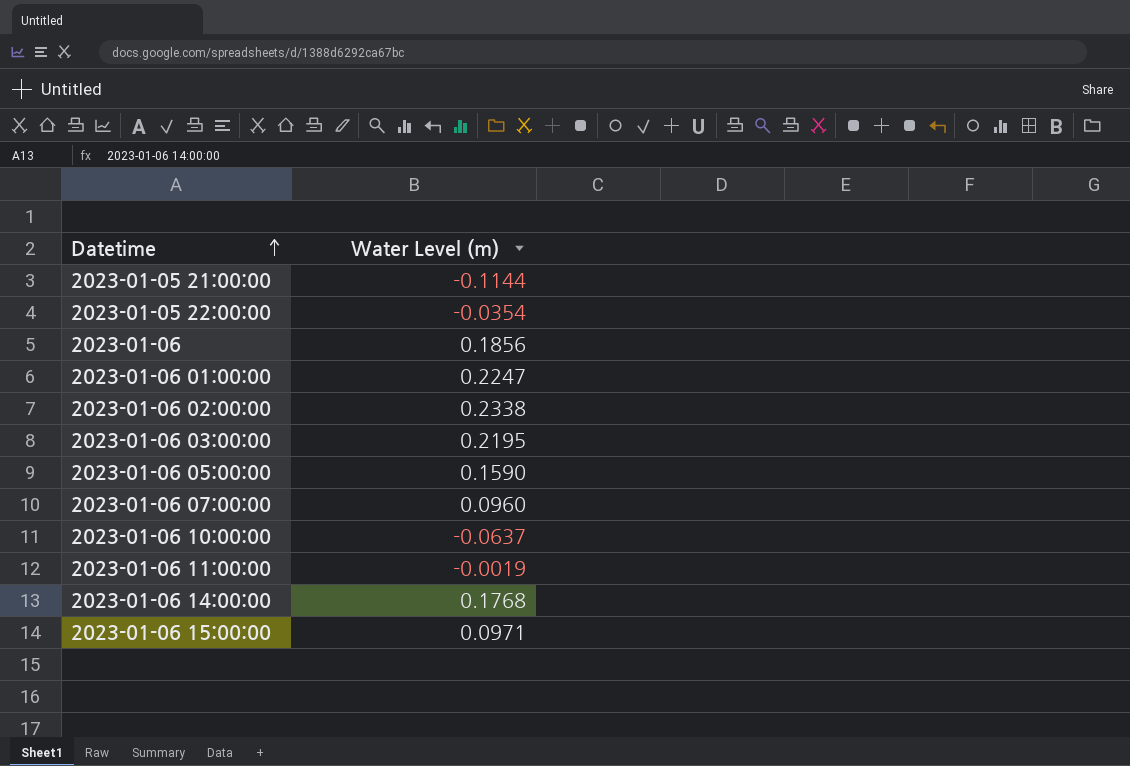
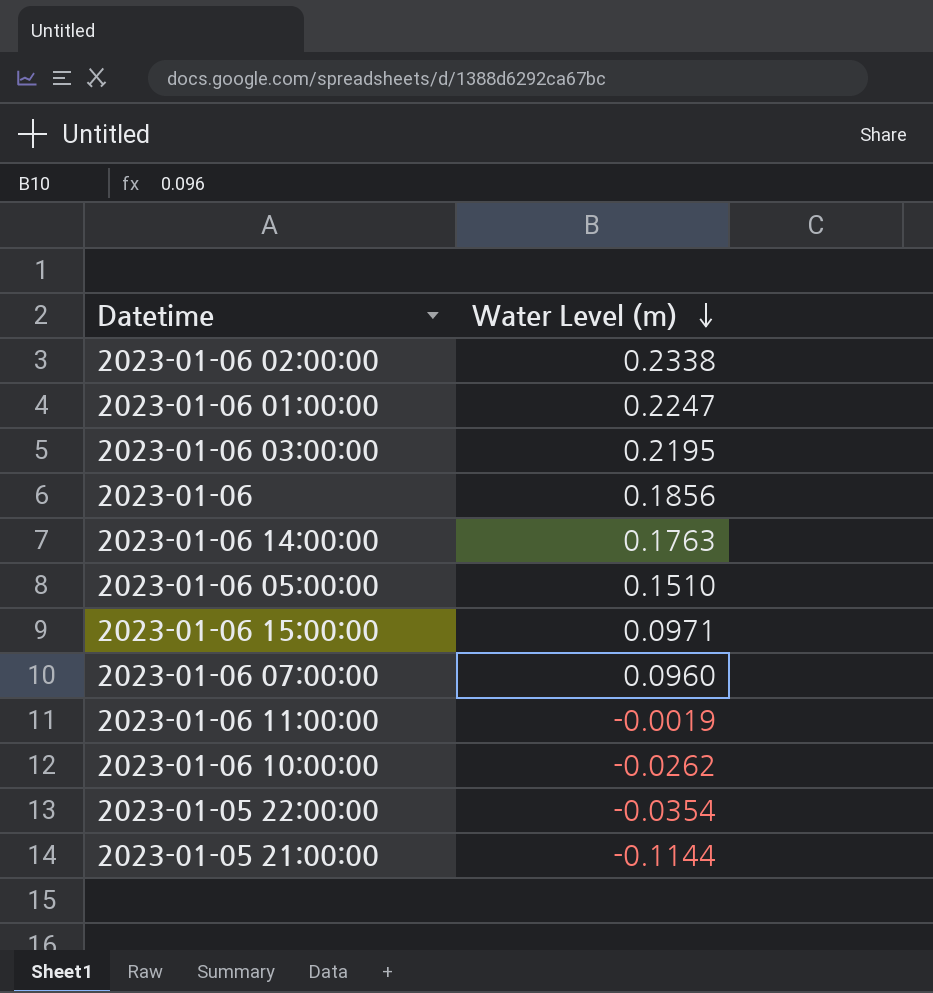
row order: Datetime ascending -> Water Level (m) descending
2023-01-06 14:00:00 | Water Level (m): 0.1768 -> 0.1763
2023-01-06 05:00:00 | Water Level (m): 0.1590 -> 0.1510
2023-01-06 10:00:00 | Water Level (m): -0.0637 -> -0.0262

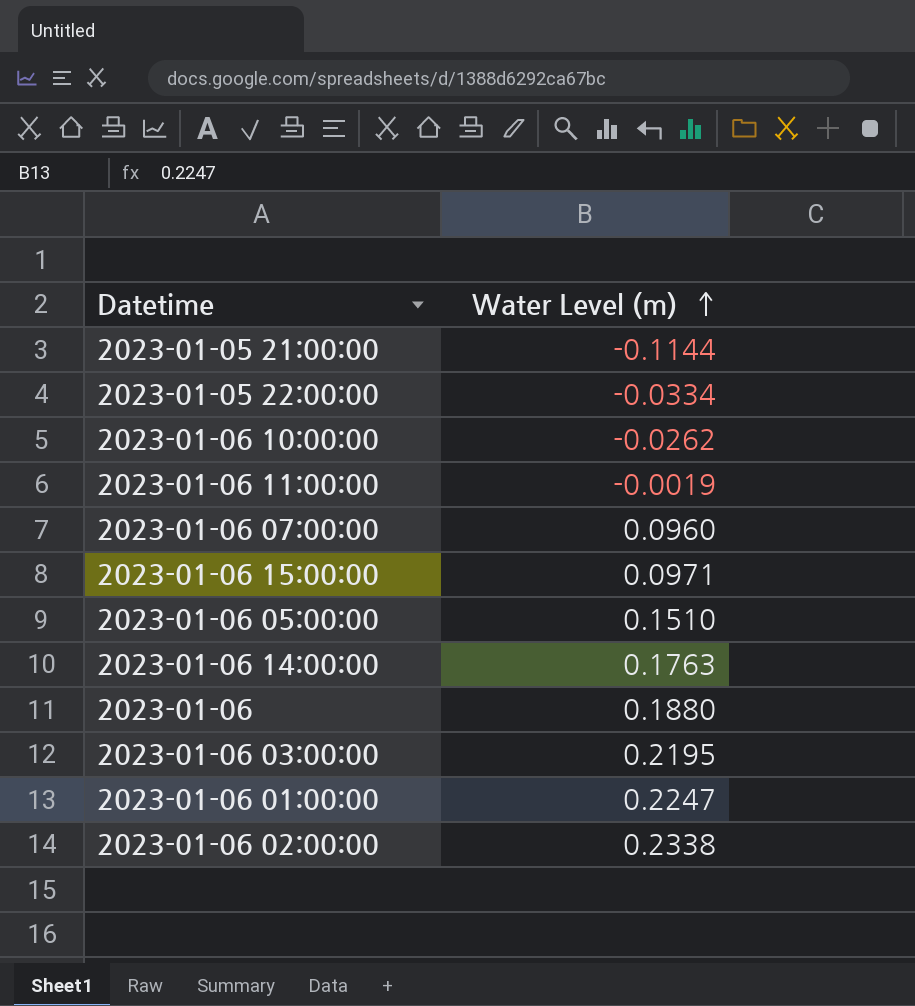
row order: Water Level (m) descending -> Water Level (m) ascending
2023-01-05 22:00:00 | Water Level (m): -0.0354 -> -0.0334
2023-01-06 | Water Level (m): 0.1856 -> 0.1880

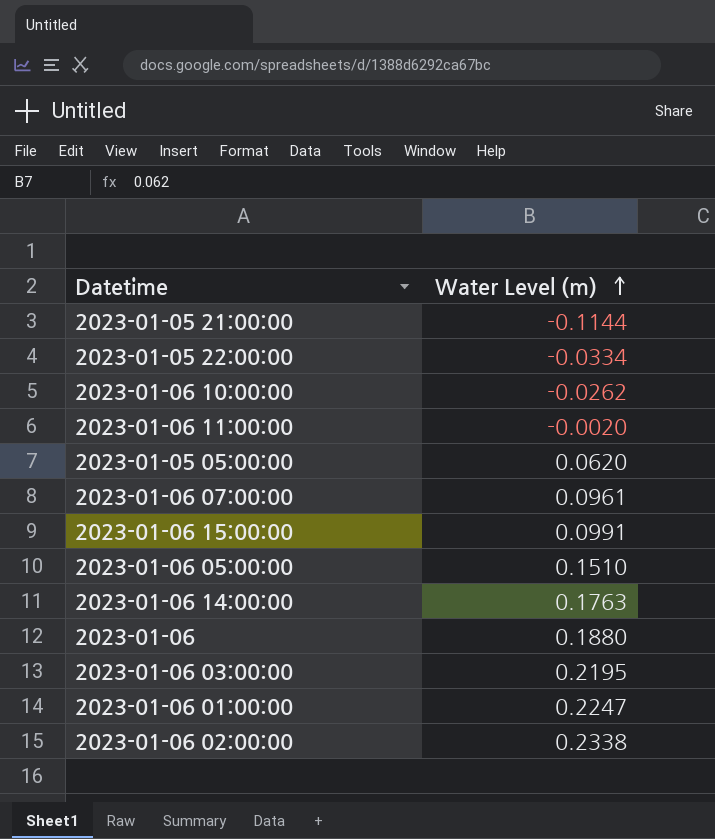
2023-01-06 11:00:00 | Water Level (m): -0.0019 -> -0.0020
row 2023-01-05 05:00:00: none -> 0.0620
2023-01-06 07:00:00 | Water Level (m): 0.0960 -> 0.0961
2023-01-06 15:00:00 | Water Level (m): 0.0971 -> 0.0991

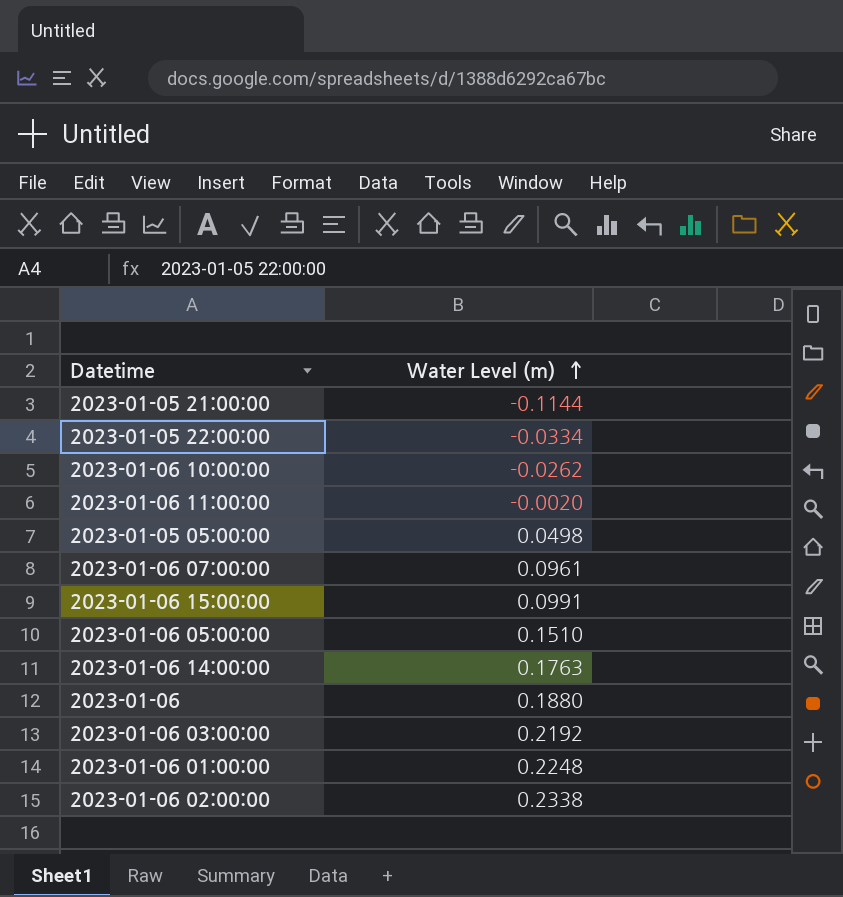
2023-01-05 05:00:00 | Water Level (m): 0.0620 -> 0.0498
2023-01-06 03:00:00 | Water Level (m): 0.2195 -> 0.2192
2023-01-06 01:00:00 | Water Level (m): 0.2247 -> 0.2248

